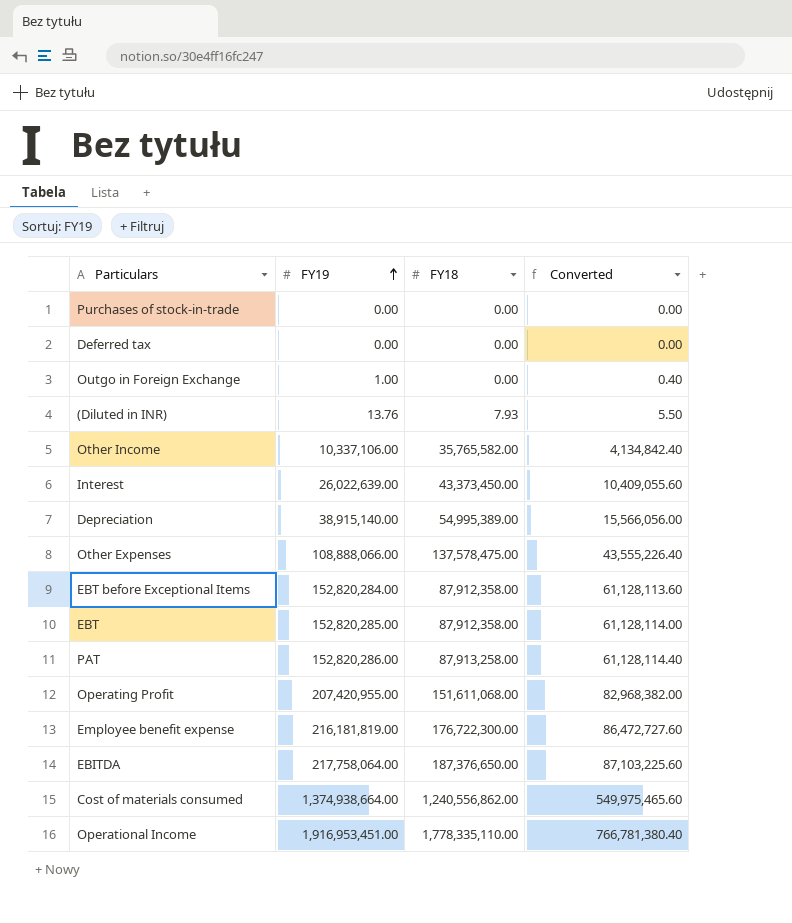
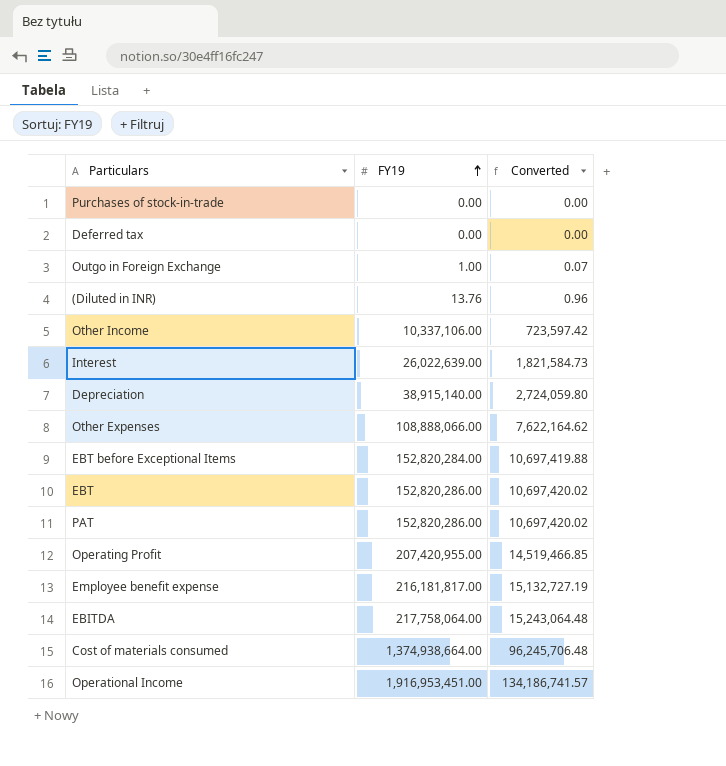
column FY18 | position: 3 -> none
column Converted | formula: [FY19] * 0.4 -> [FY19] * 0.07
EBT | FY19: 152,820,285.00 -> 152,820,286.00
Employee benefit expense | FY19: 216,181,819.00 -> 216,181,817.00

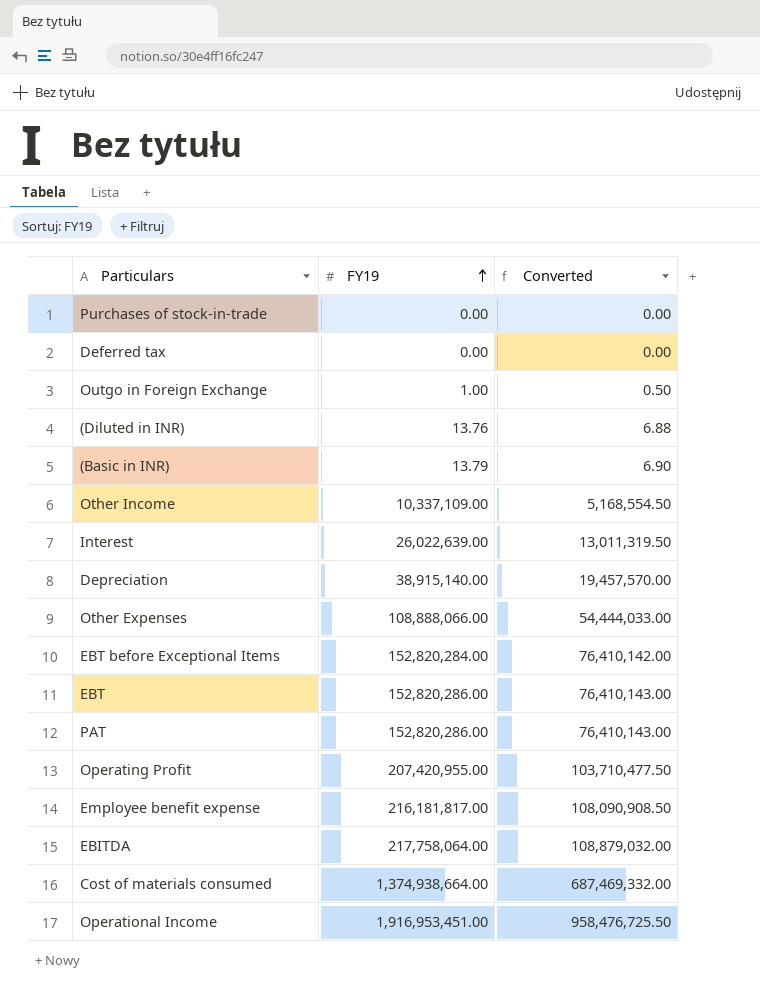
column Converted | formula: [FY19] * 0.07 -> [FY19] * 0.5
row (Basic in INR): none -> 13.79 | 6.90
Other Income | FY19: 10,337,106.00 -> 10,337,109.00

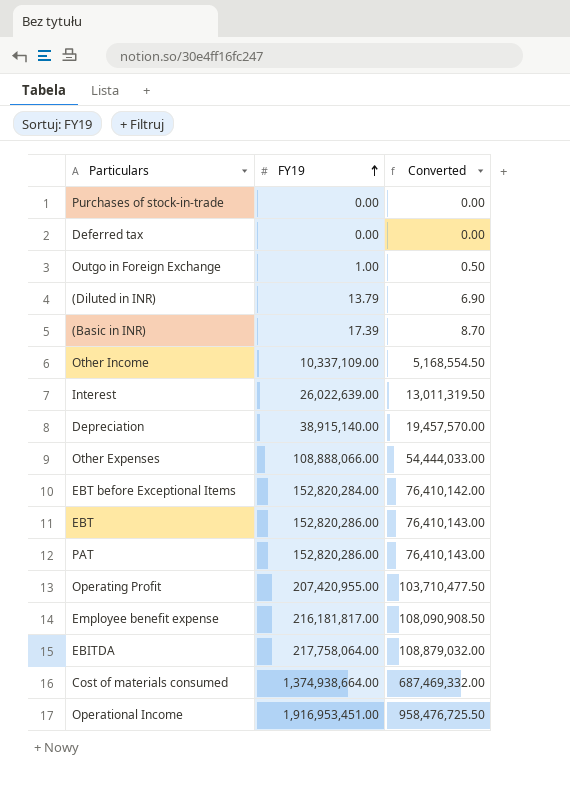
(Diluted in INR) | FY19: 13.76 -> 13.79
(Diluted in INR) | Converted: 6.88 -> 6.90
(Basic in INR) | FY19: 13.79 -> 17.39
(Basic in INR) | Converted: 6.90 -> 8.70

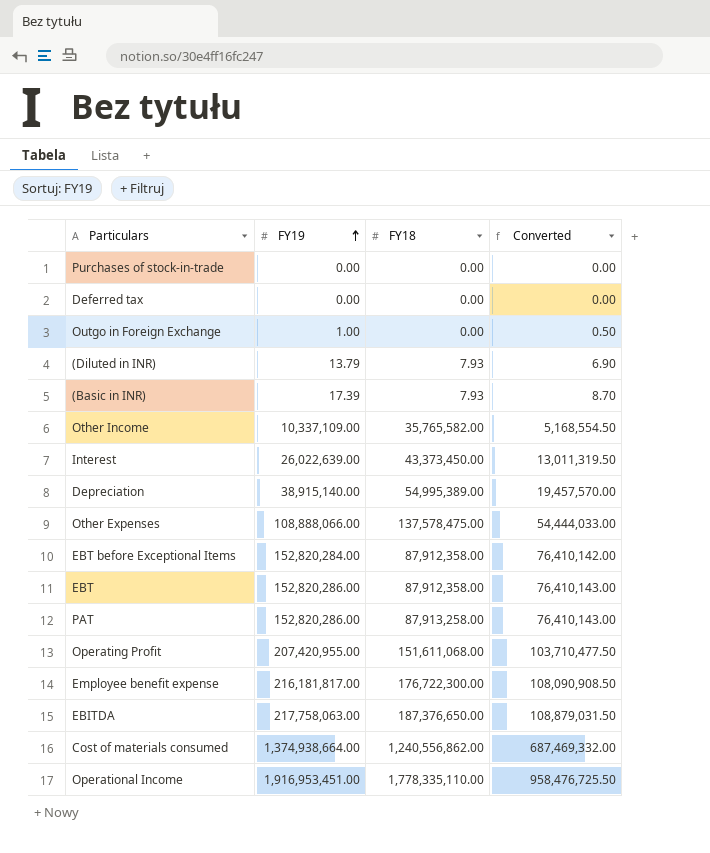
column FY18 | position: none -> 3
EBITDA | FY19: 217,758,064.00 -> 217,758,063.00
EBITDA | Converted: 108,879,032.00 -> 108,879,031.50

